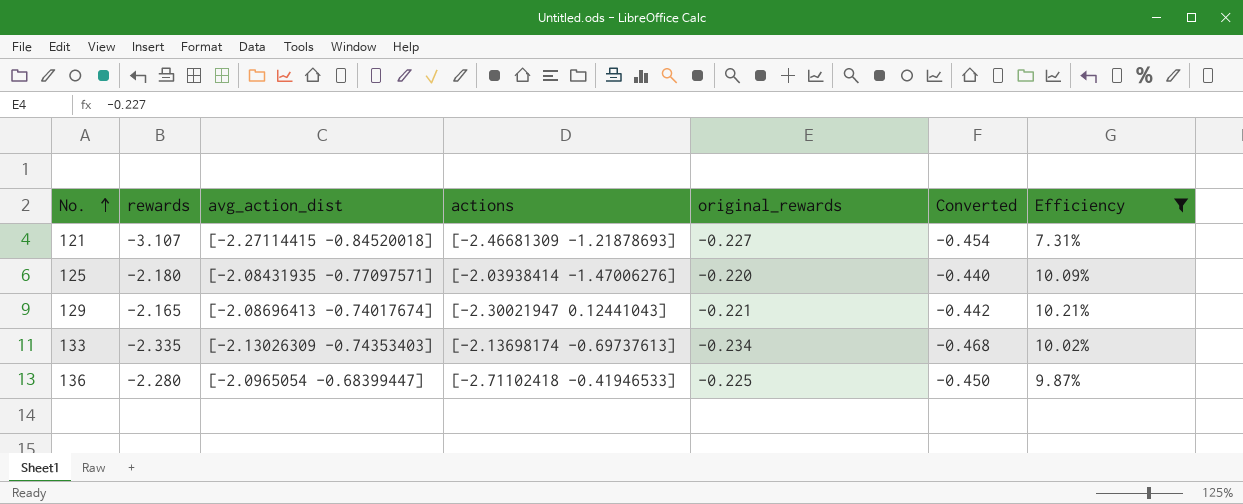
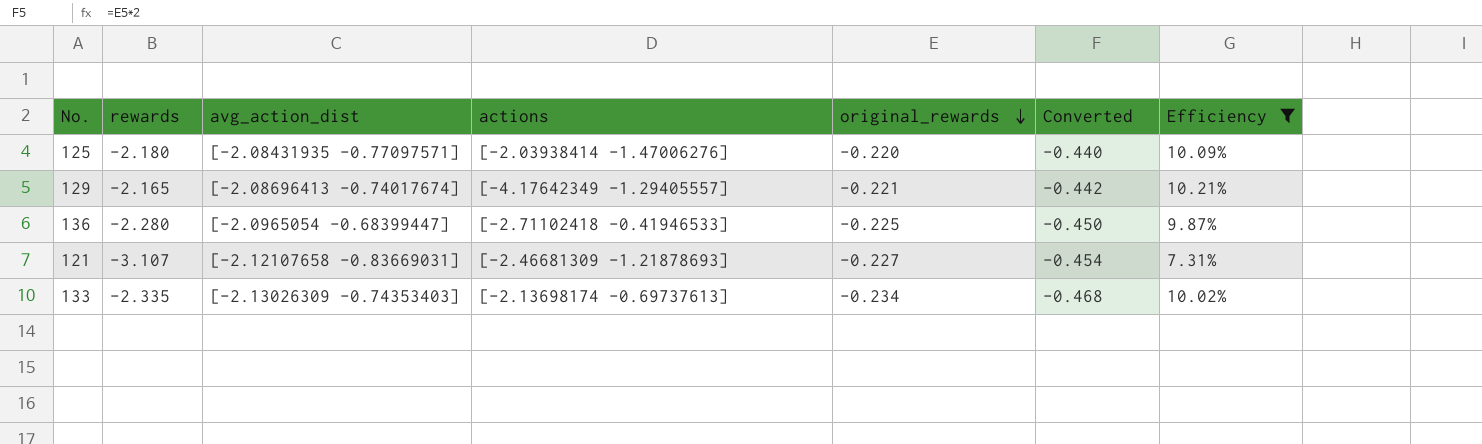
row order: No. ascending -> original_rewards descending
129 | actions: [-2.30021947 0.12441043] -> [-4.17642349 -1.29405557]
121 | avg_action_dist: [-2.27114415 -0.84520018] -> [-2.12107658 -0.83669031]

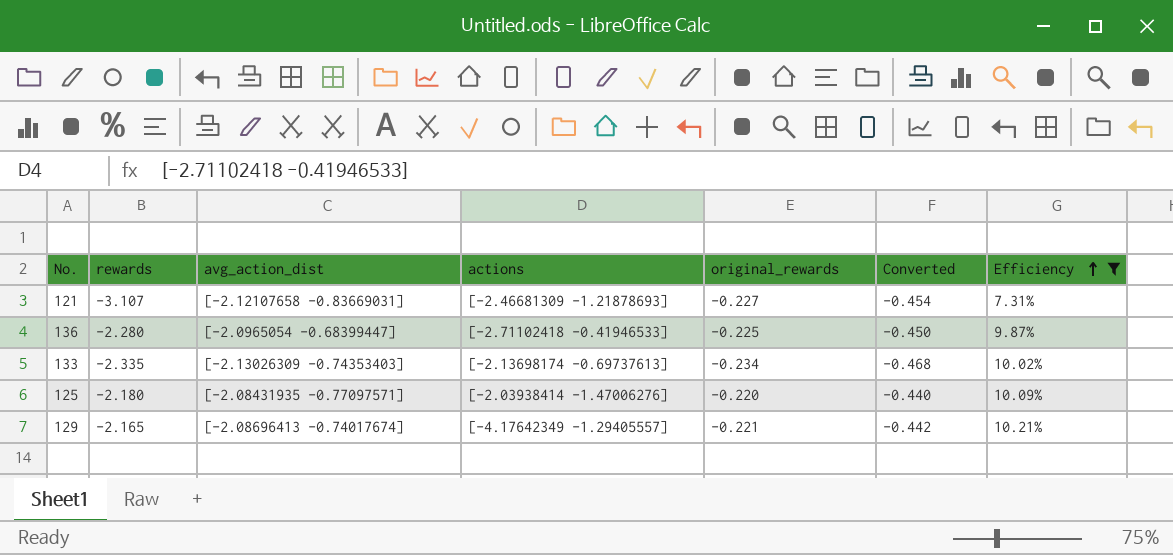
row order: original_rewards descending -> Efficiency ascending

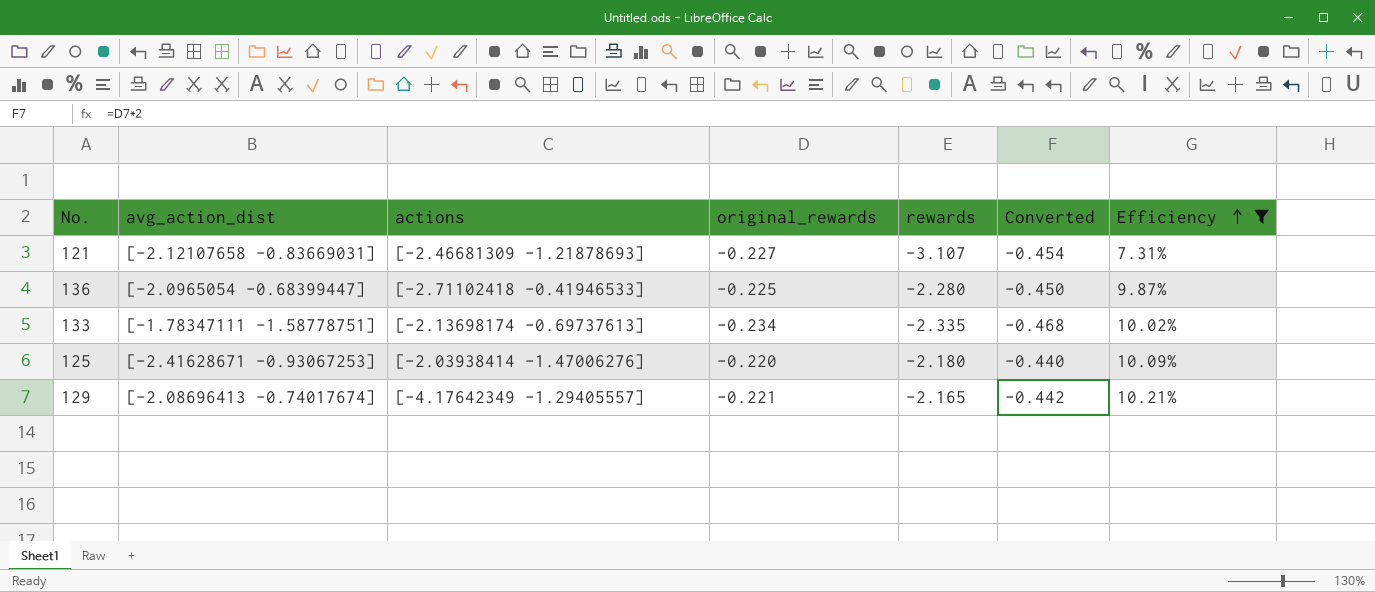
column rewards | position: 2 -> 5
133 | avg_action_dist: [-2.13026309 -0.74353403] -> [-1.78347111 -1.58778751]
125 | avg_action_dist: [-2.08431935 -0.77097571] -> [-2.41628671 -0.93067253]

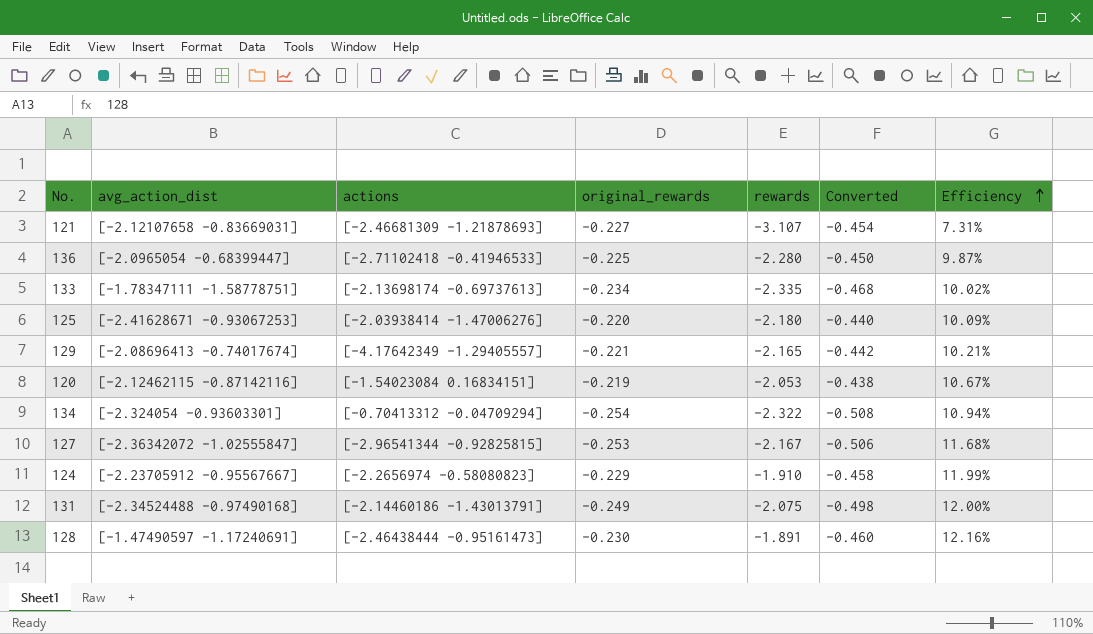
filter: Efficiency <= 10.21% -> none

